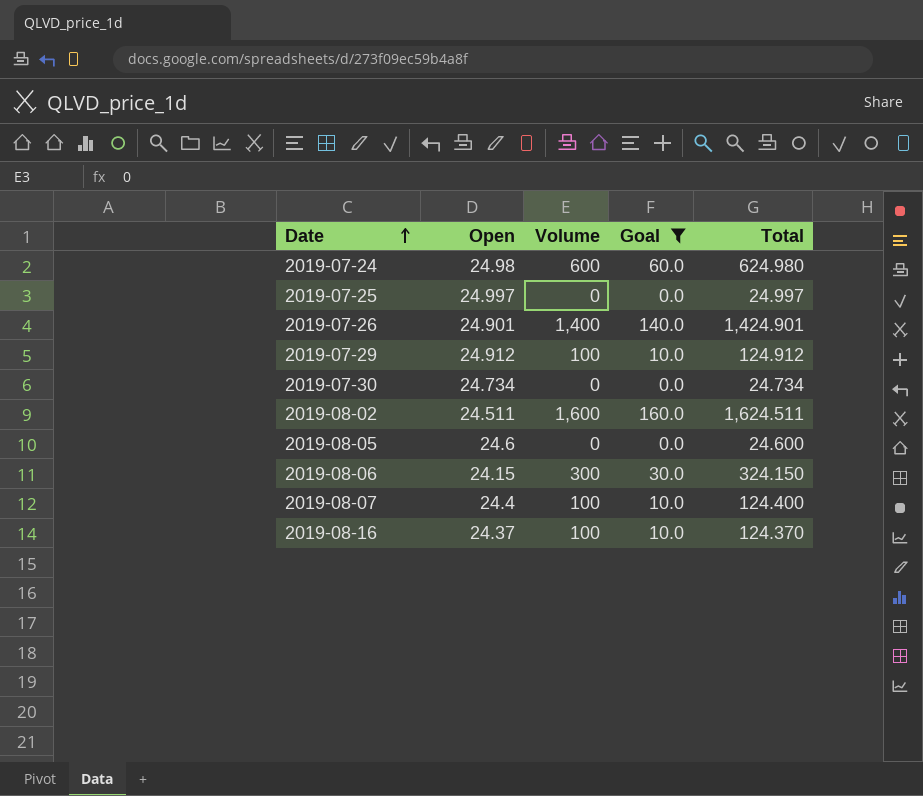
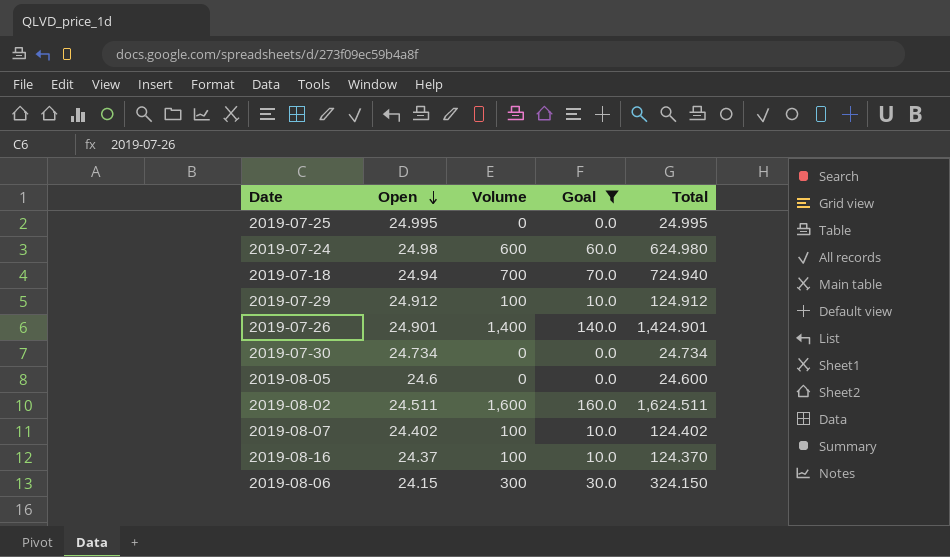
row order: Date ascending -> Open descending
2019-07-25 | Open: 24.997 -> 24.995
2019-07-25 | Total: 24.997 -> 24.995
row 2019-07-18: none -> 24.94 | 700 | 70.0 | 724.940
2019-08-07 | Open: 24.4 -> 24.402
2019-08-07 | Total: 124.400 -> 124.402

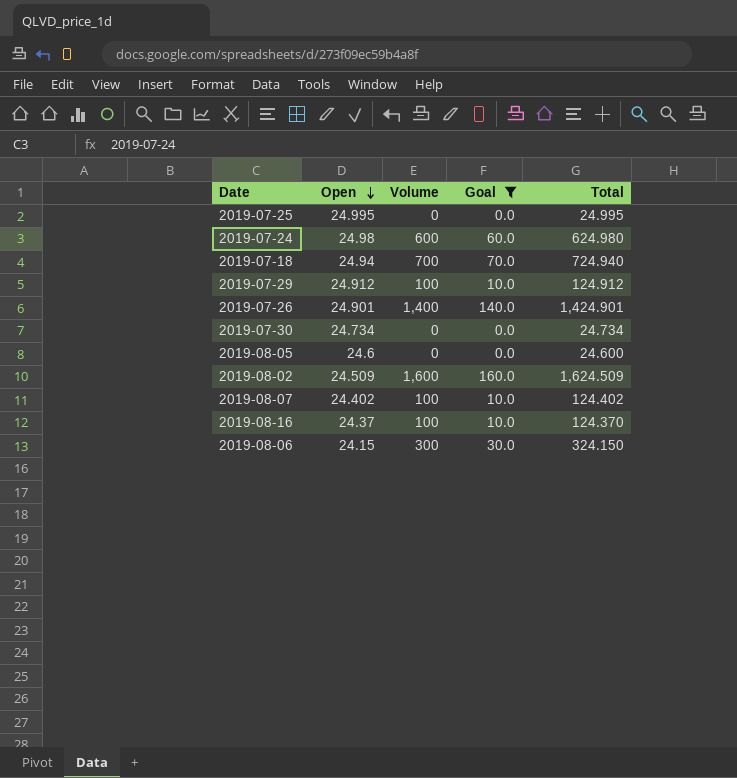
2019-08-02 | Open: 24.511 -> 24.509
2019-08-02 | Total: 1,624.511 -> 1,624.509

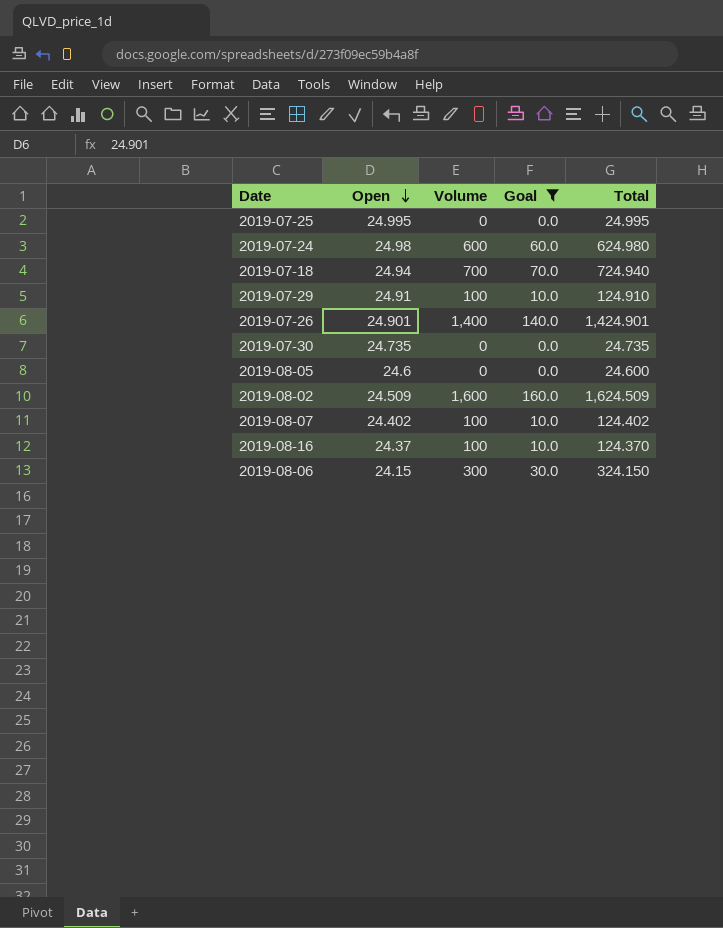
2019-07-29 | Open: 24.912 -> 24.91
2019-07-29 | Total: 124.912 -> 124.910
2019-07-30 | Open: 24.734 -> 24.735
2019-07-30 | Total: 24.734 -> 24.735

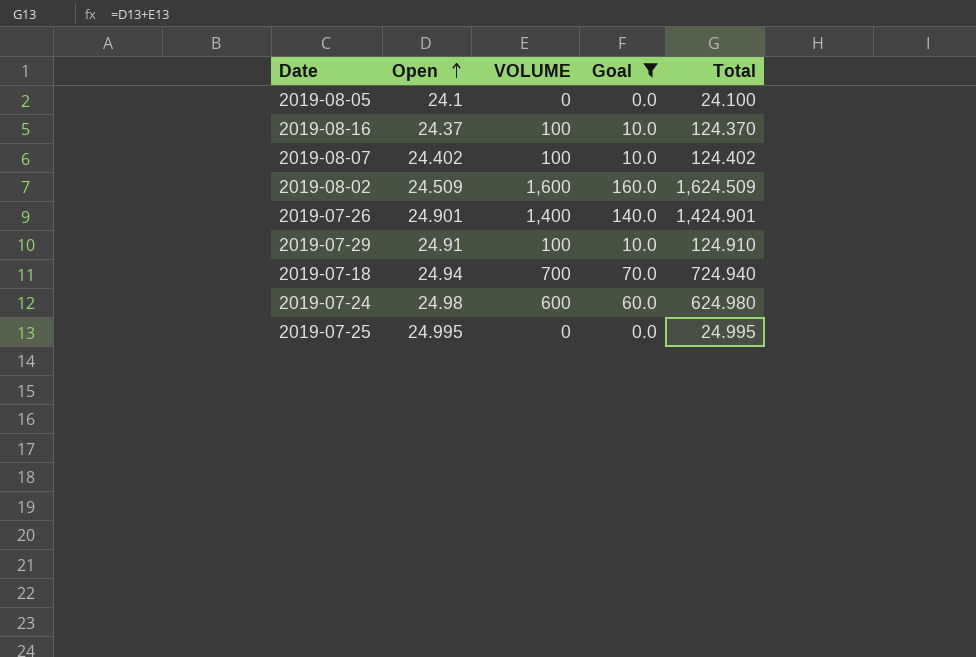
row order: Open descending -> Open ascending
column name: Volume -> VOLUME
row 2019-07-30: 24.735 | 0 | 0.0 | 24.735 -> none
row 2019-08-06: 24.15 | 300 | 30.0 | 324.150 -> none
2019-08-05 | Open: 24.6 -> 24.1
2019-08-05 | Total: 24.600 -> 24.100

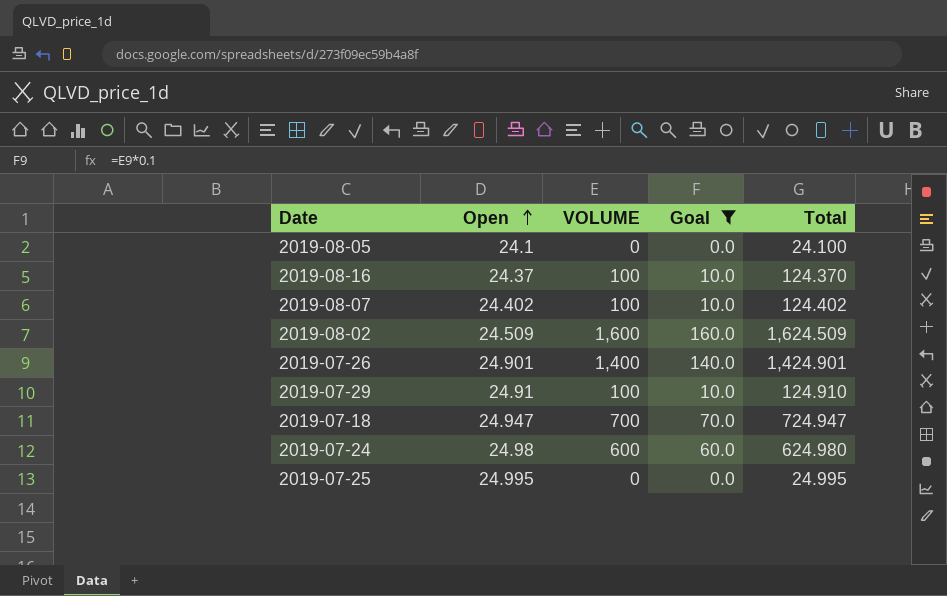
2019-07-18 | Open: 24.94 -> 24.947
2019-07-18 | Total: 724.940 -> 724.947

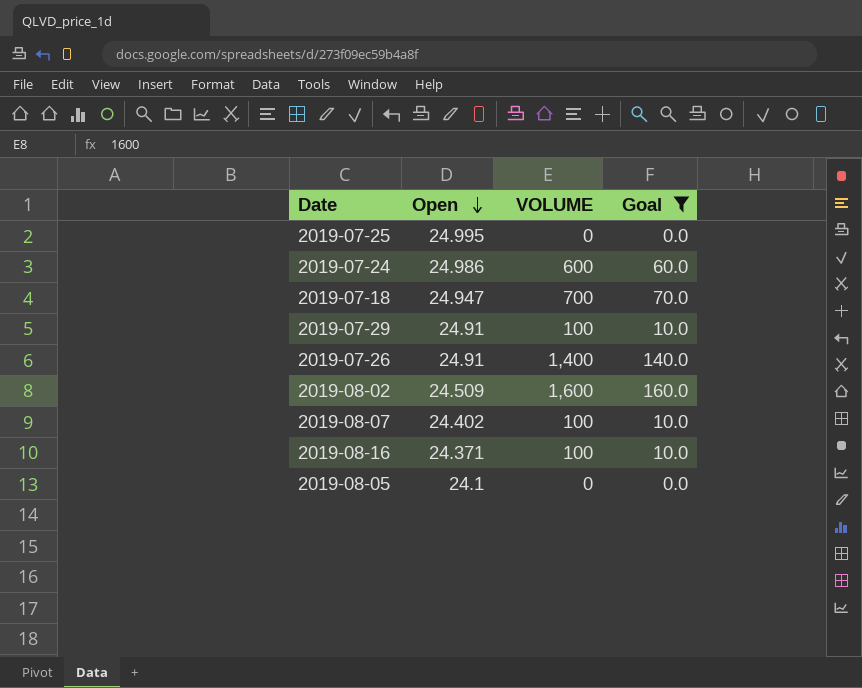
row order: Open ascending -> Open descending
column Total | formula: [Open] + [VOLUME] -> none
2019-07-24 | Open: 24.98 -> 24.986
2019-07-26 | Open: 24.901 -> 24.91
2019-08-16 | Open: 24.37 -> 24.371

